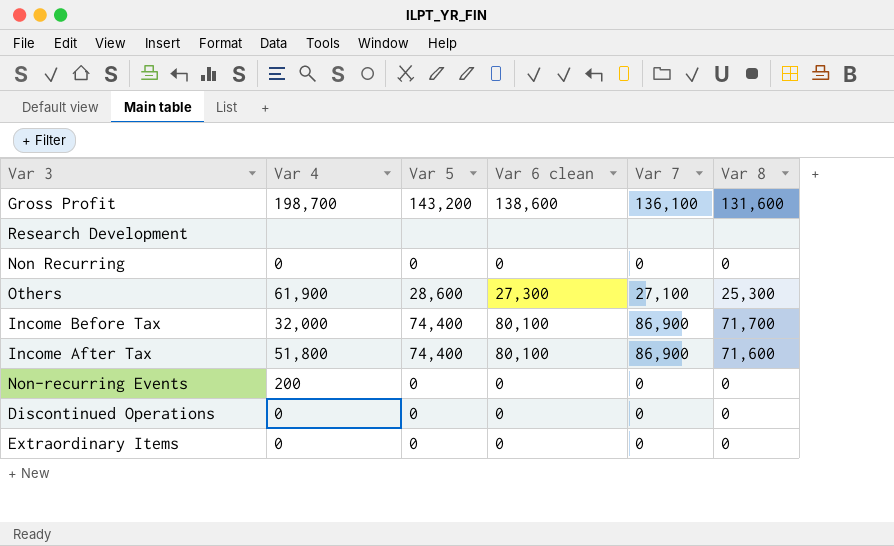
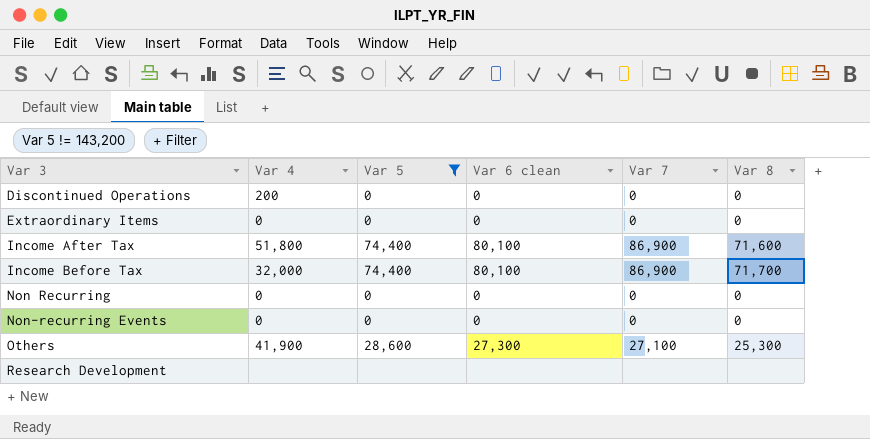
filter: none -> Var 5 != 143,200
row order: none -> Var 3 ascending
Discontinued Operations | Var 4: 0 -> 200
Non-recurring Events | Var 4: 200 -> 0
Others | Var 4: 61,900 -> 41,900

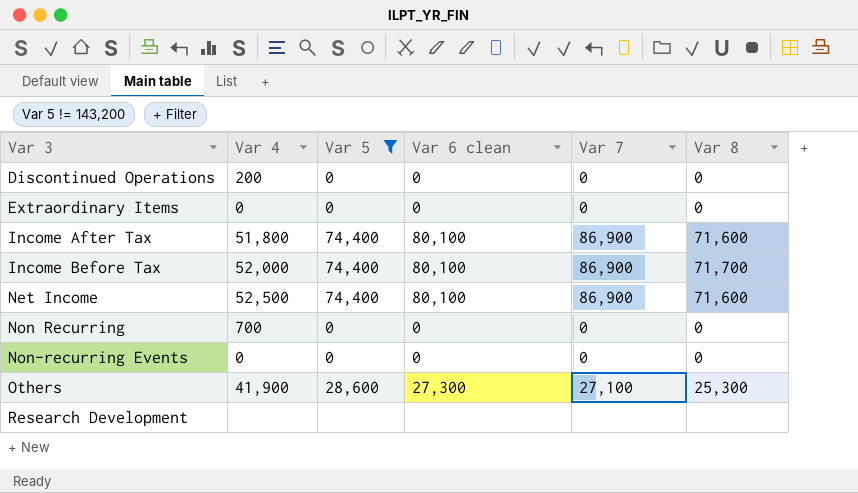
Income Before Tax | Var 4: 32,000 -> 52,000
row Net Income: none -> 52,500 | 74,400 | 80,100 | 86,900 | 71,600
Non Recurring | Var 4: 0 -> 700

